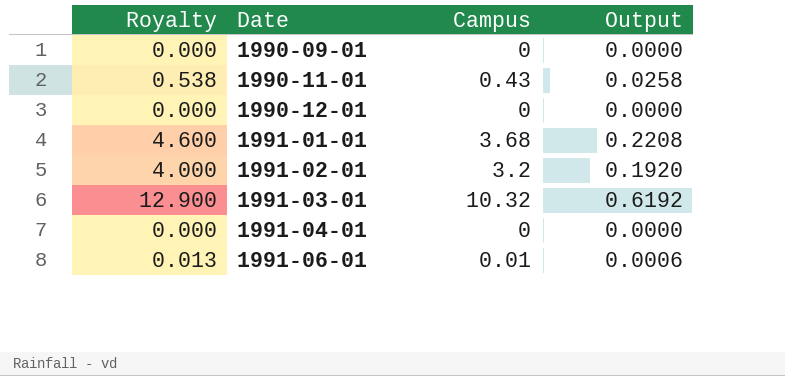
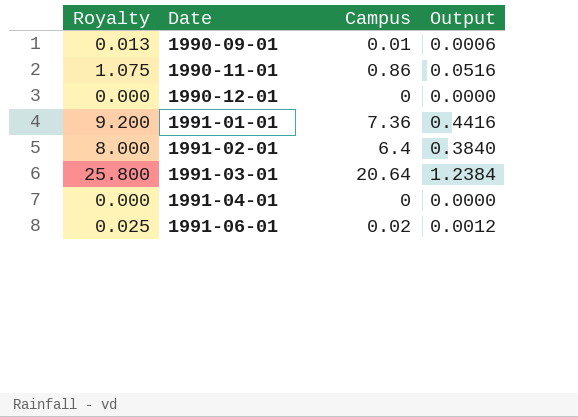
1990-09-01 | Royalty: 0.000 -> 0.013
1990-09-01 | Campus: 0 -> 0.01
1990-09-01 | Output: 0.0000 -> 0.0006
1990-11-01 | Royalty: 0.538 -> 1.075
1990-11-01 | Campus: 0.43 -> 0.86
1990-11-01 | Output: 0.0258 -> 0.0516
1991-01-01 | Royalty: 4.600 -> 9.200
1991-01-01 | Campus: 3.68 -> 7.36
1991-01-01 | Output: 0.2208 -> 0.4416
1991-02-01 | Royalty: 4.000 -> 8.000
1991-02-01 | Campus: 3.2 -> 6.4
1991-02-01 | Output: 0.1920 -> 0.3840
1991-03-01 | Royalty: 12.900 -> 25.800
1991-03-01 | Campus: 10.32 -> 20.64
1991-03-01 | Output: 0.6192 -> 1.2384
1991-06-01 | Royalty: 0.013 -> 0.025
1991-06-01 | Campus: 0.01 -> 0.02
1991-06-01 | Output: 0.0006 -> 0.0012

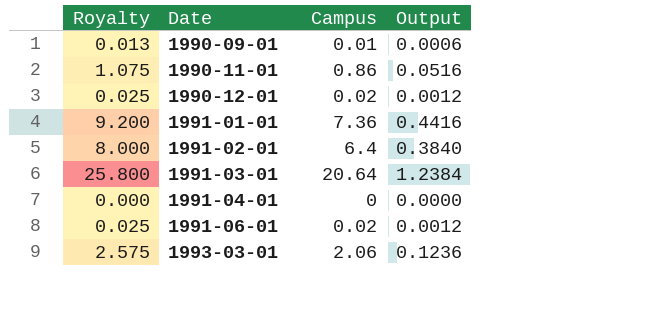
1990-12-01 | Royalty: 0.000 -> 0.025
1990-12-01 | Campus: 0 -> 0.02
1990-12-01 | Output: 0.0000 -> 0.0012
row 1993-03-01: none -> 2.575 | 2.06 | 0.1236

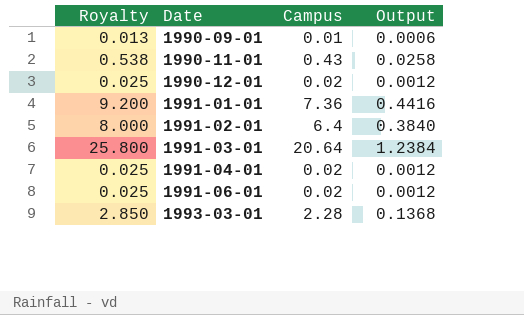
1990-11-01 | Royalty: 1.075 -> 0.538
1990-11-01 | Campus: 0.86 -> 0.43
1990-11-01 | Output: 0.0516 -> 0.0258
1991-04-01 | Royalty: 0.000 -> 0.025
1991-04-01 | Campus: 0 -> 0.02
1991-04-01 | Output: 0.0000 -> 0.0012
1993-03-01 | Royalty: 2.575 -> 2.850
1993-03-01 | Campus: 2.06 -> 2.28
1993-03-01 | Output: 0.1236 -> 0.1368

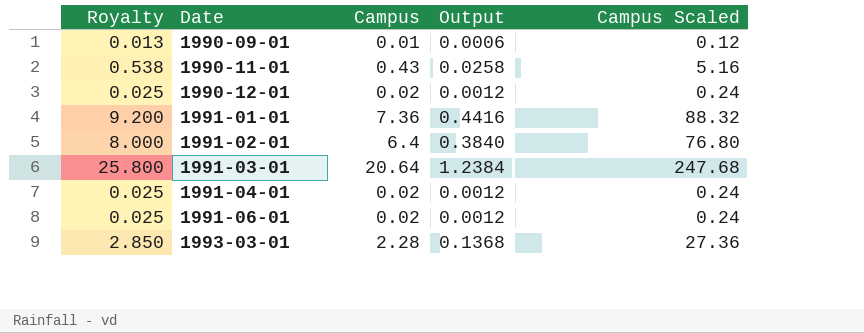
column Campus Scaled | formula: none -> [Campus] * 12

